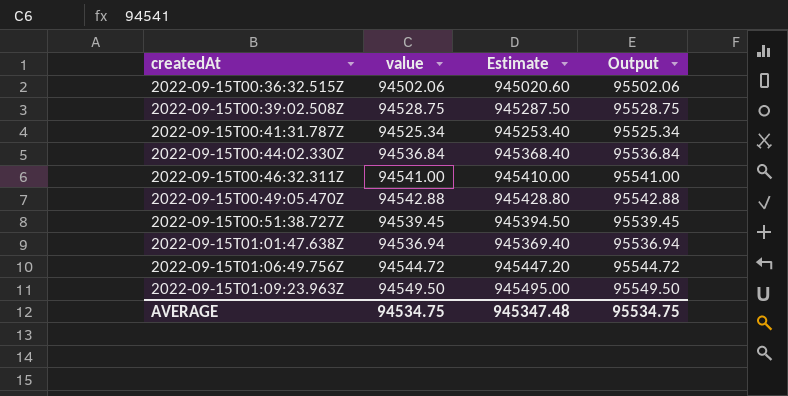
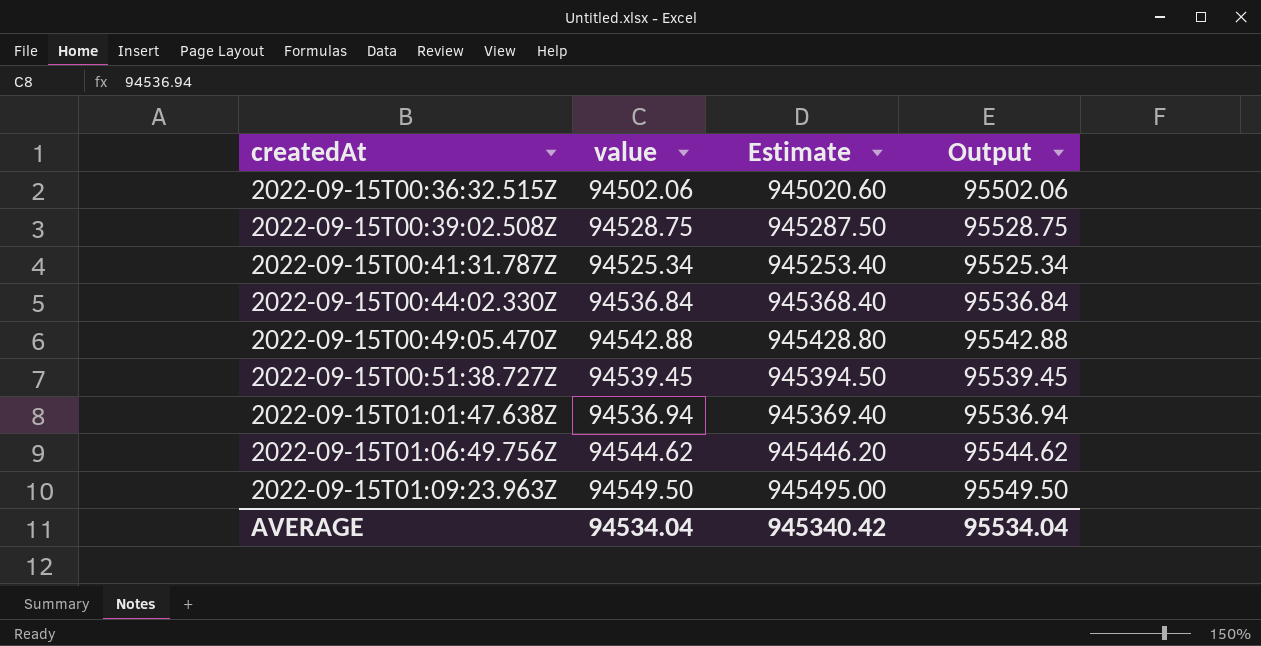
row 2022-09-15T00:46:32.311Z: 94541.00 | 945410.00 | 95541.00 -> none
2022-09-15T01:06:49.756Z | value: 94544.72 -> 94544.62
2022-09-15T01:06:49.756Z | Estimate: 945447.20 -> 945446.20
2022-09-15T01:06:49.756Z | Output: 95544.72 -> 95544.62
AVERAGE | value: 94534.75 -> 94534.04
AVERAGE | Estimate: 945347.48 -> 945340.42
AVERAGE | Output: 95534.75 -> 95534.04

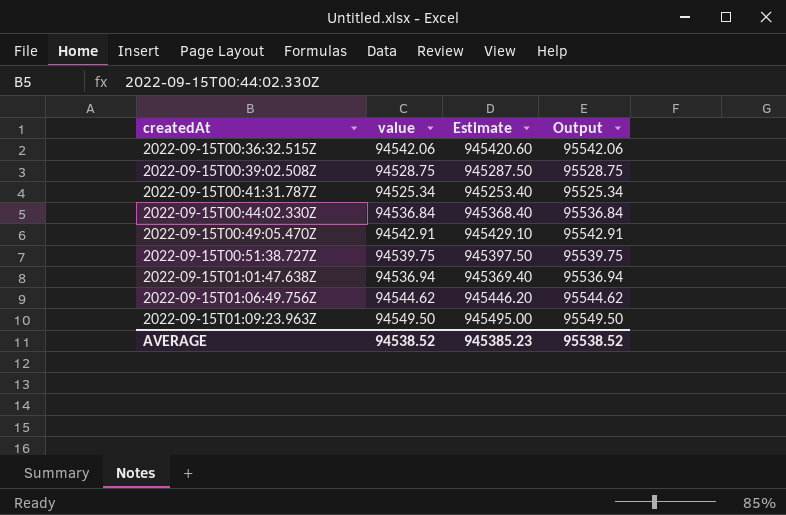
2022-09-15T00:36:32.515Z | value: 94502.06 -> 94542.06
2022-09-15T00:36:32.515Z | Estimate: 945020.60 -> 945420.60
2022-09-15T00:36:32.515Z | Output: 95502.06 -> 95542.06
2022-09-15T00:49:05.470Z | value: 94542.88 -> 94542.91
2022-09-15T00:49:05.470Z | Estimate: 945428.80 -> 945429.10
2022-09-15T00:49:05.470Z | Output: 95542.88 -> 95542.91
2022-09-15T00:51:38.727Z | value: 94539.45 -> 94539.75
2022-09-15T00:51:38.727Z | Estimate: 945394.50 -> 945397.50
2022-09-15T00:51:38.727Z | Output: 95539.45 -> 95539.75
AVERAGE | value: 94534.04 -> 94538.52
AVERAGE | Estimate: 945340.42 -> 945385.23
AVERAGE | Output: 95534.04 -> 95538.52

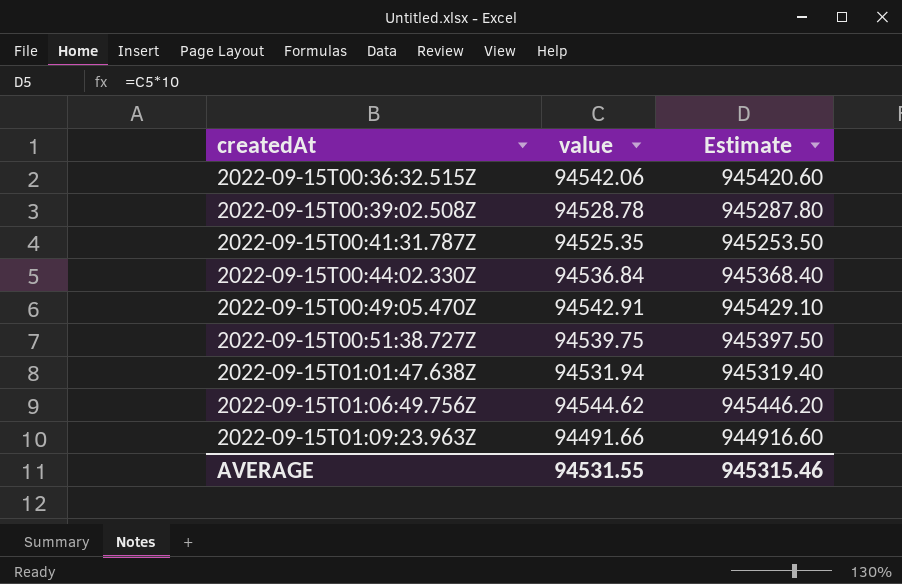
column Output | formula: [value] + 1000 -> none
2022-09-15T00:39:02.508Z | value: 94528.75 -> 94528.78
2022-09-15T00:39:02.508Z | Estimate: 945287.50 -> 945287.80
2022-09-15T00:41:31.787Z | value: 94525.34 -> 94525.35
2022-09-15T00:41:31.787Z | Estimate: 945253.40 -> 945253.50
2022-09-15T01:01:47.638Z | value: 94536.94 -> 94531.94
2022-09-15T01:01:47.638Z | Estimate: 945369.40 -> 945319.40
2022-09-15T01:09:23.963Z | value: 94549.50 -> 94491.66
2022-09-15T01:09:23.963Z | Estimate: 945495.00 -> 944916.60
AVERAGE | value: 94538.52 -> 94531.55
AVERAGE | Estimate: 945385.23 -> 945315.46

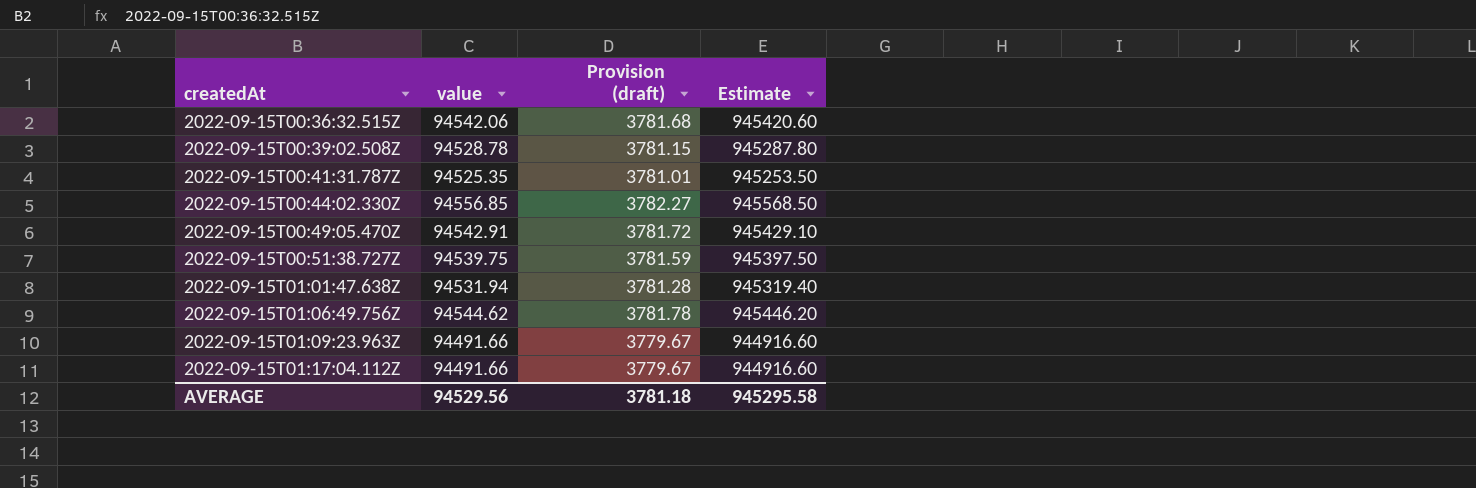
column Provision (draft) | formula: none -> [value] * 0.04
2022-09-15T00:44:02.330Z | value: 94536.84 -> 94556.85
2022-09-15T00:44:02.330Z | Estimate: 945368.40 -> 945568.50
row 2022-09-15T01:17:04.112Z: none -> 94491.66 | 3779.67 | 944916.60
AVERAGE | value: 94531.55 -> 94529.56
AVERAGE | Estimate: 945315.46 -> 945295.58

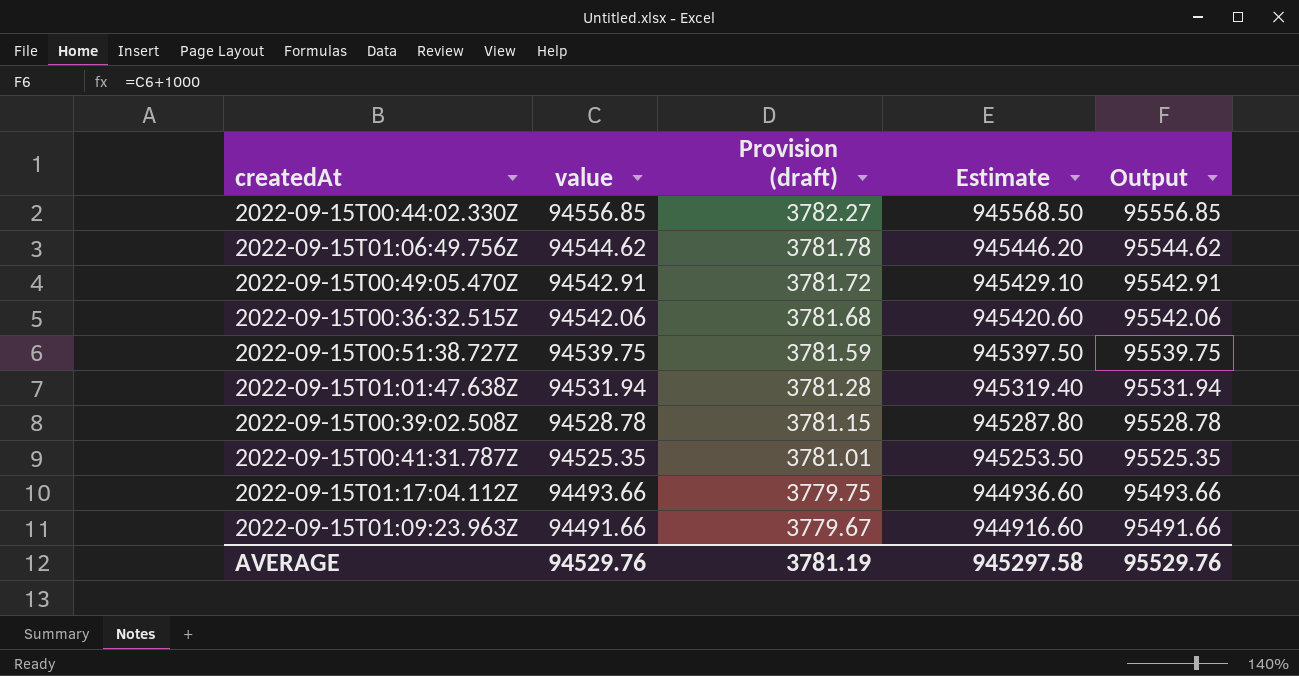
row order: createdAt ascending -> value descending
column Output | formula: none -> [value] + 1000
2022-09-15T01:17:04.112Z | value: 94491.66 -> 94493.66
2022-09-15T01:17:04.112Z | Provision (draft): 3779.67 -> 3779.75
2022-09-15T01:17:04.112Z | Estimate: 944916.60 -> 944936.60
AVERAGE | value: 94529.56 -> 94529.76
AVERAGE | Provision (draft): 3781.18 -> 3781.19
AVERAGE | Estimate: 945295.58 -> 945297.58

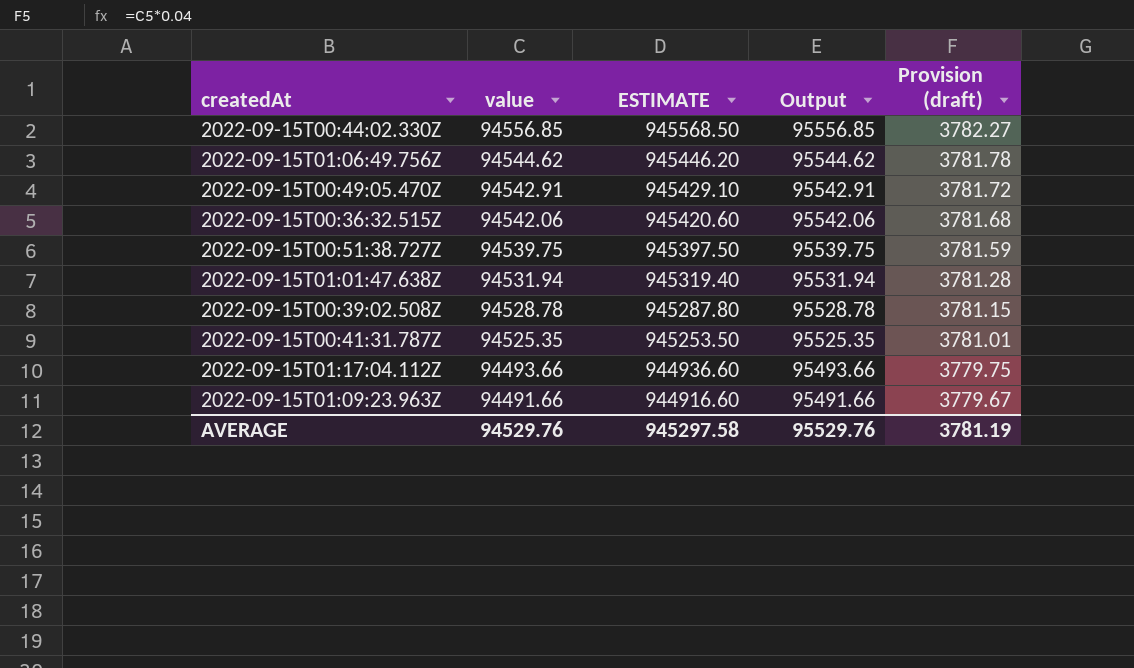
column name: Estimate -> ESTIMATE
column Provision (draft) | position: 3 -> 5

